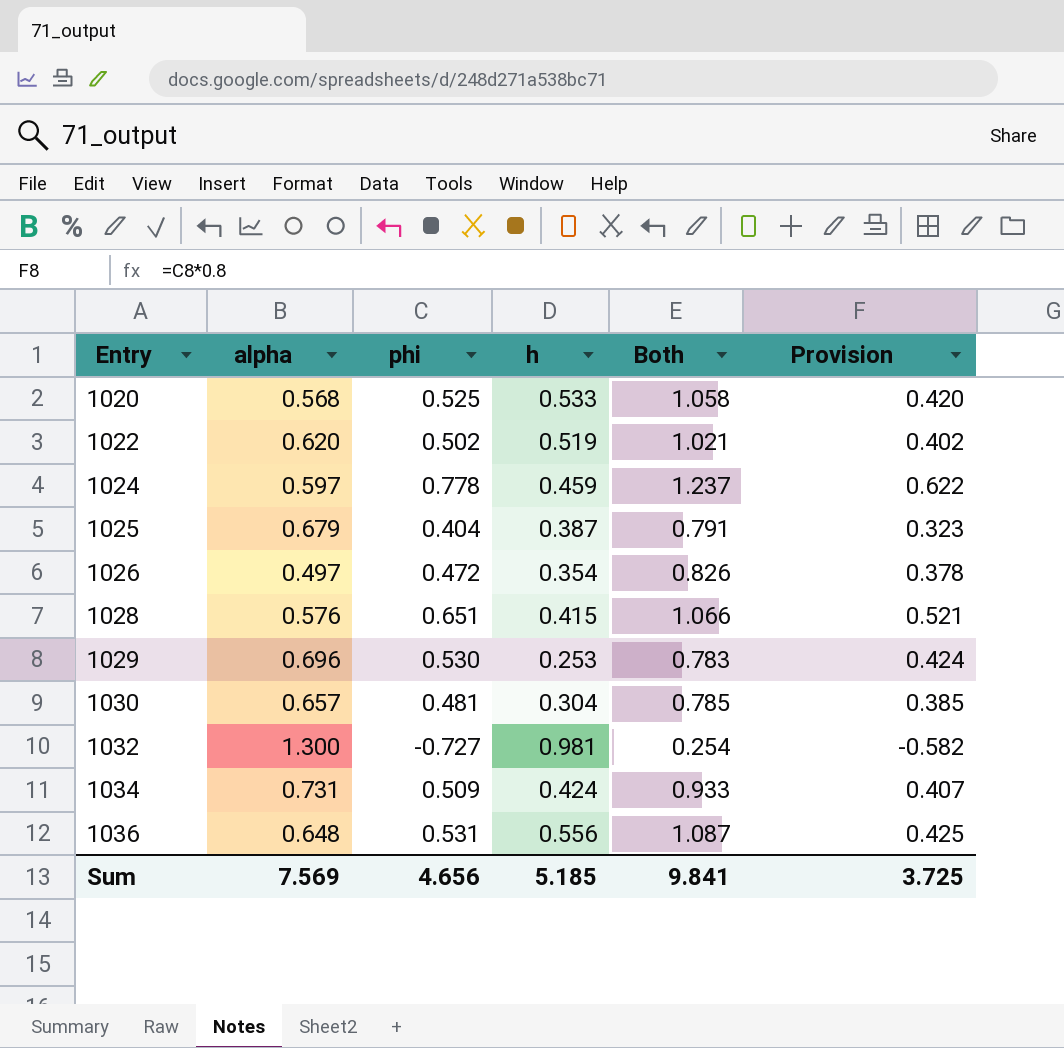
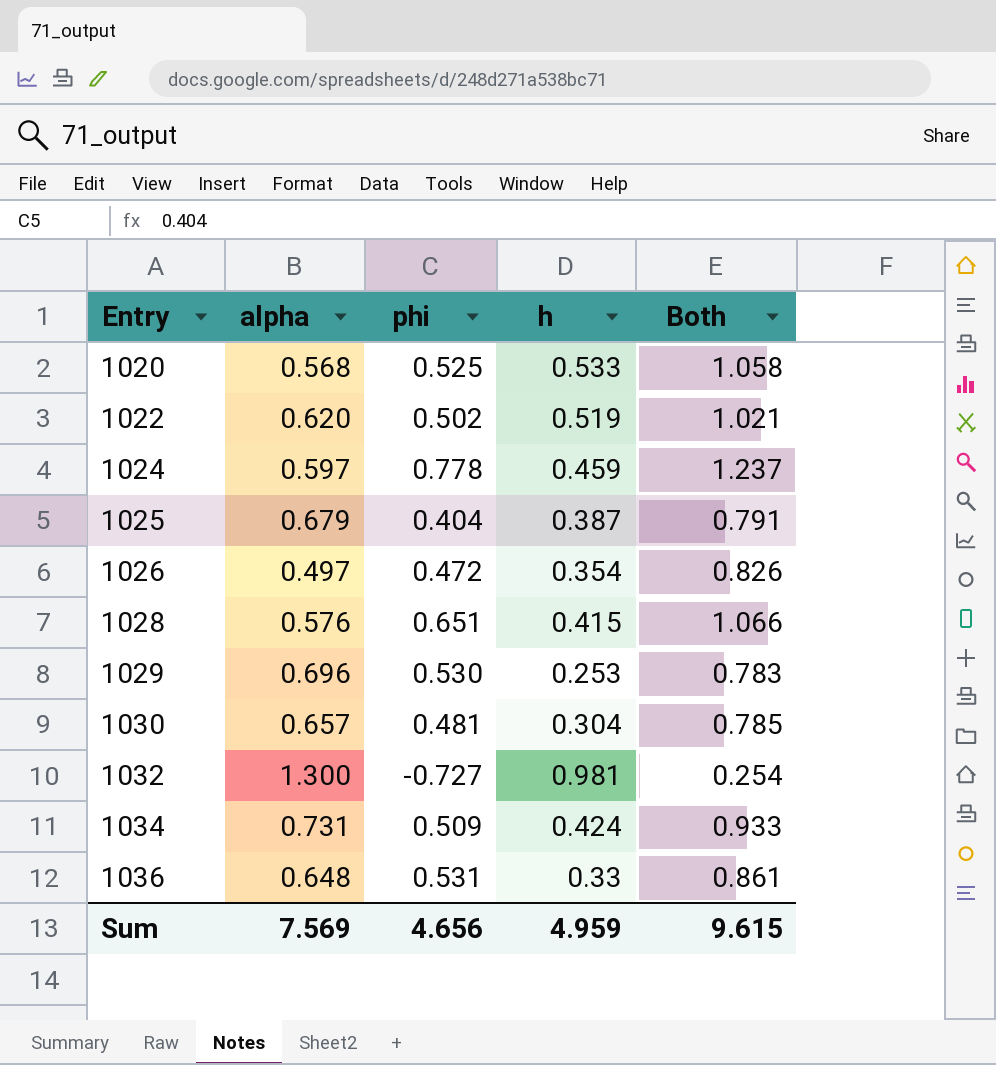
column Provision | formula: [phi] * 0.8 -> none
1036 | h: 0.556 -> 0.33
1036 | Both: 1.087 -> 0.861
Sum | h: 5.185 -> 4.959
Sum | Both: 9.841 -> 9.615

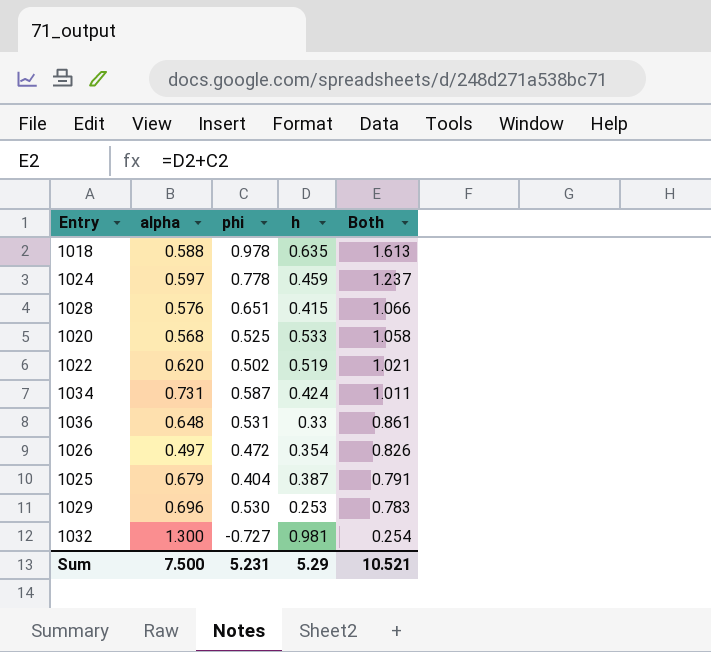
row order: Entry ascending -> Both descending
row 1030: 0.657 | 0.481 | 0.304 | 0.785 -> none
row 1018: none -> 0.588 | 0.978 | 0.635 | 1.613
1034 | phi: 0.509 -> 0.587
1034 | Both: 0.933 -> 1.011
Sum | alpha: 7.569 -> 7.500
Sum | phi: 4.656 -> 5.231
Sum | h: 4.959 -> 5.29
Sum | Both: 9.615 -> 10.521

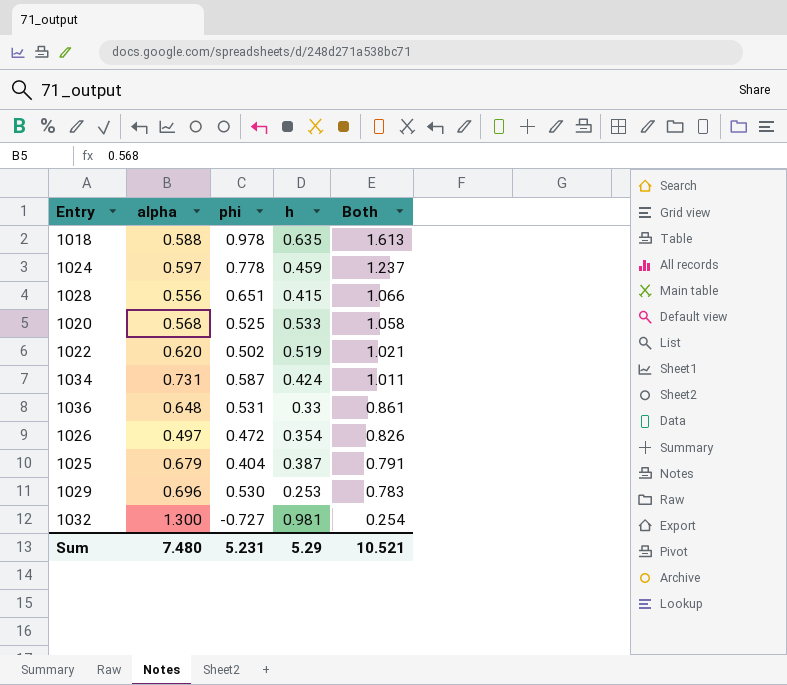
1028 | alpha: 0.576 -> 0.556
Sum | alpha: 7.500 -> 7.480

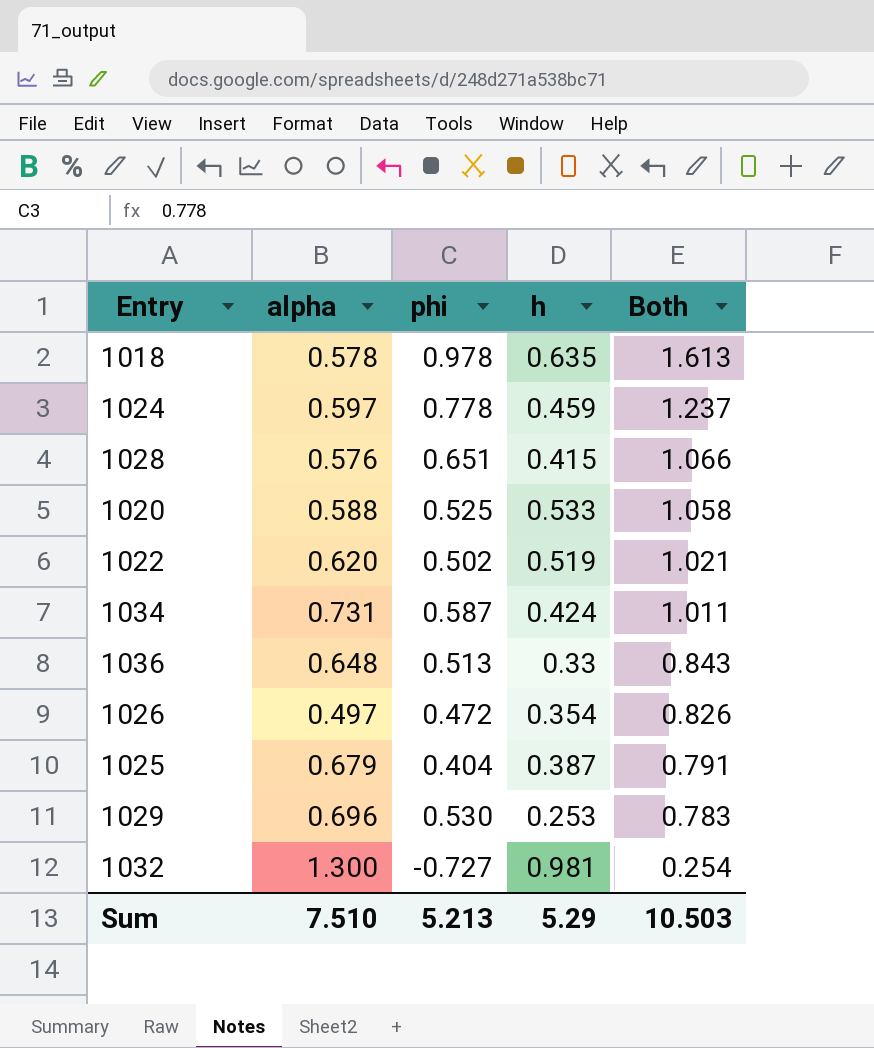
1018 | alpha: 0.588 -> 0.578
1028 | alpha: 0.556 -> 0.576
1020 | alpha: 0.568 -> 0.588
1036 | phi: 0.531 -> 0.513
1036 | Both: 0.861 -> 0.843
Sum | alpha: 7.480 -> 7.510
Sum | phi: 5.231 -> 5.213
Sum | Both: 10.521 -> 10.503

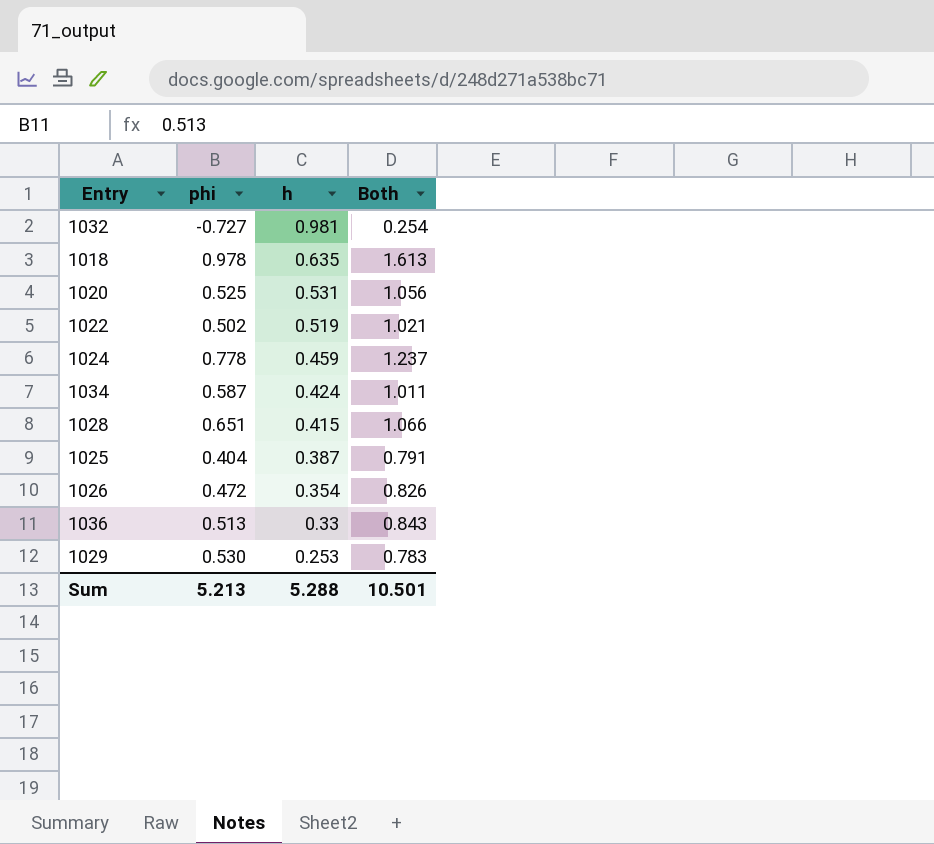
row order: Both descending -> h descending
column alpha | position: 2 -> none
1020 | h: 0.533 -> 0.531
1020 | Both: 1.058 -> 1.056
Sum | h: 5.29 -> 5.288
Sum | Both: 10.503 -> 10.501

